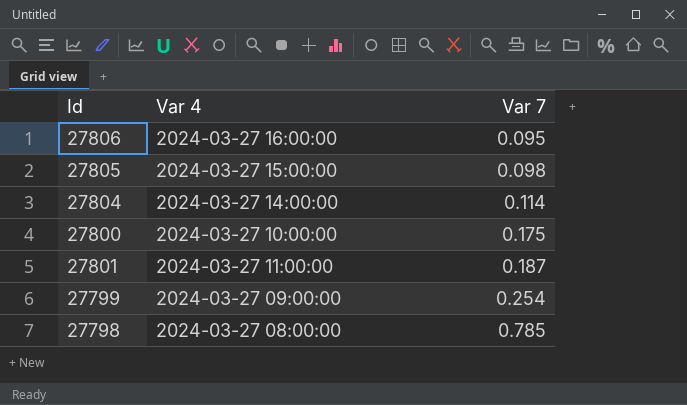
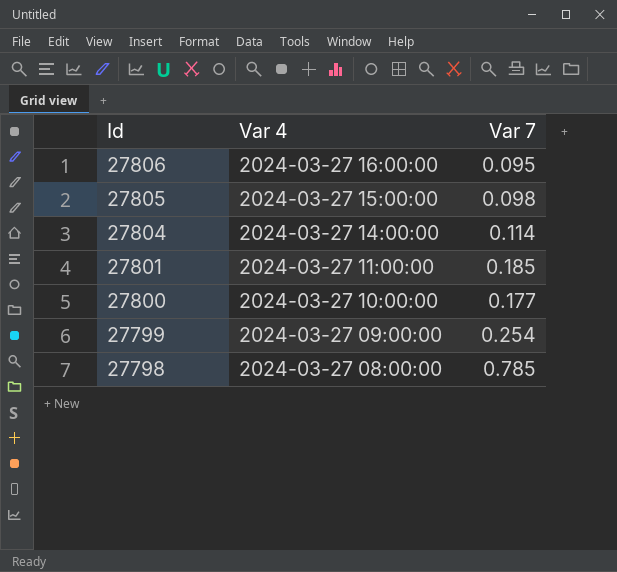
row order: Var 7 ascending -> Id descending
27801 | Var 7: 0.187 -> 0.185
27800 | Var 7: 0.175 -> 0.177

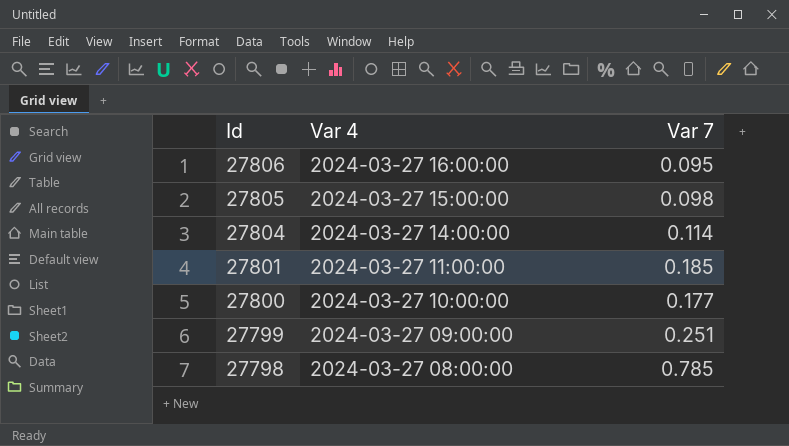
27799 | Var 7: 0.254 -> 0.251

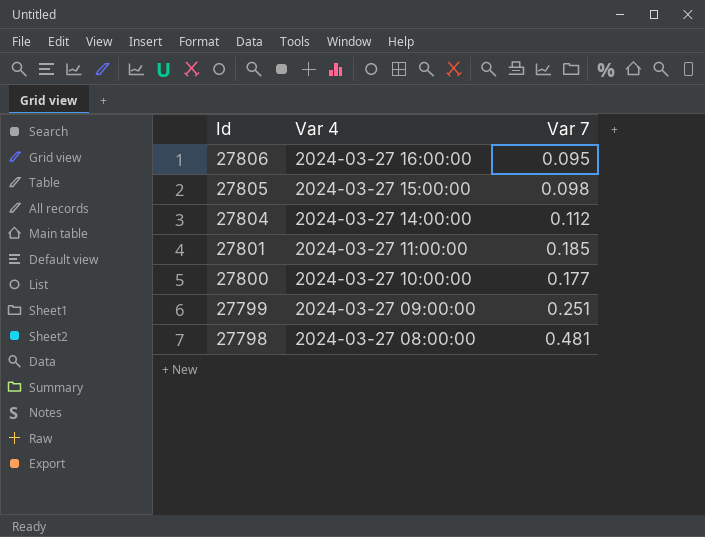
27804 | Var 7: 0.114 -> 0.112
27798 | Var 7: 0.785 -> 0.481

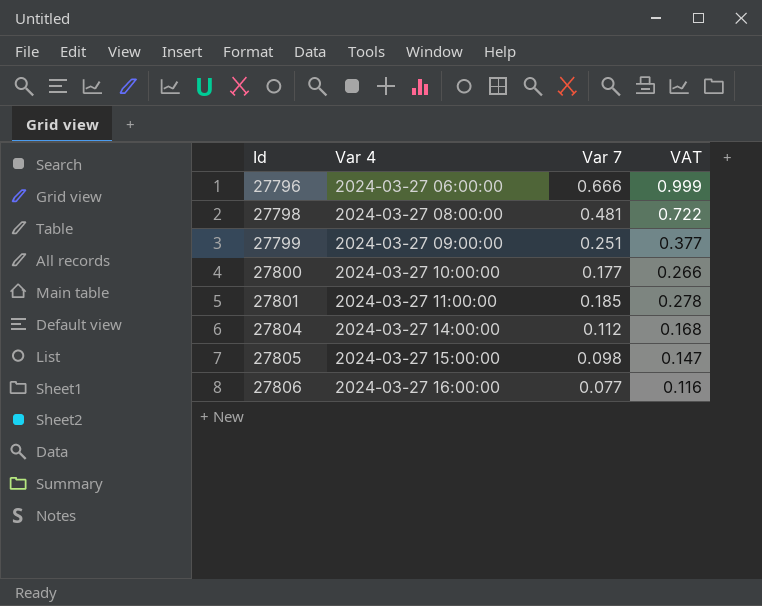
row order: Id descending -> Id ascending
column VAT | formula: none -> [Var 7] * 1.5
row 27796: none -> 2024-03-27 06:00:00 | 0.666 | 0.999
27806 | Var 7: 0.095 -> 0.077

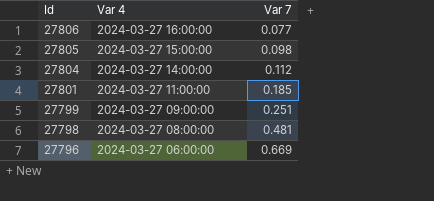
row order: Id ascending -> Id descending
column VAT | formula: [Var 7] * 1.5 -> none
row 27800: 2024-03-27 10:00:00 | 0.177 | 0.266 -> none
27796 | Var 7: 0.666 -> 0.669

